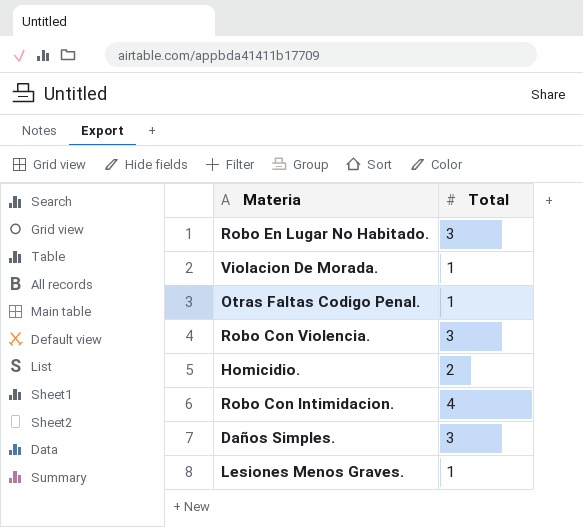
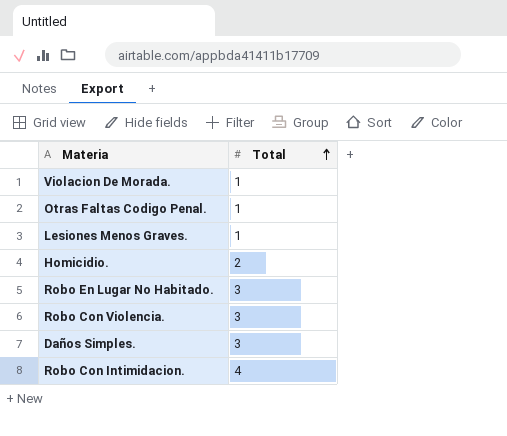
row order: none -> Total ascending

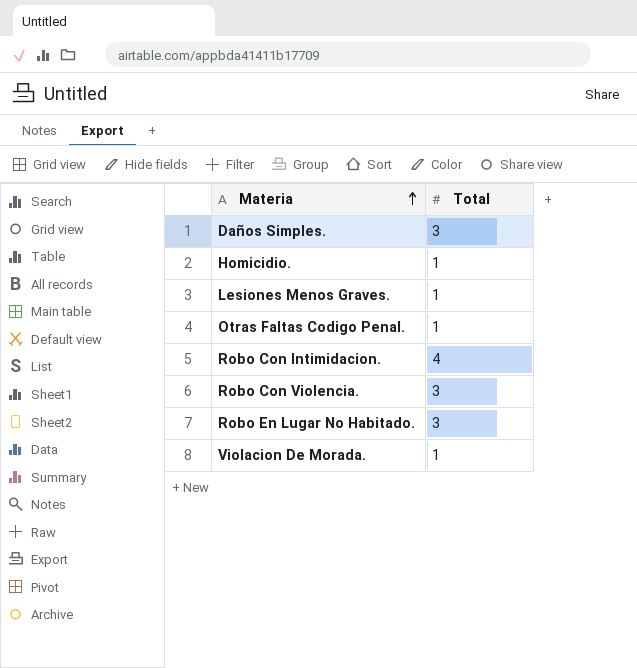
row order: Total ascending -> Materia ascending
Homicidio. | Total: 2 -> 1

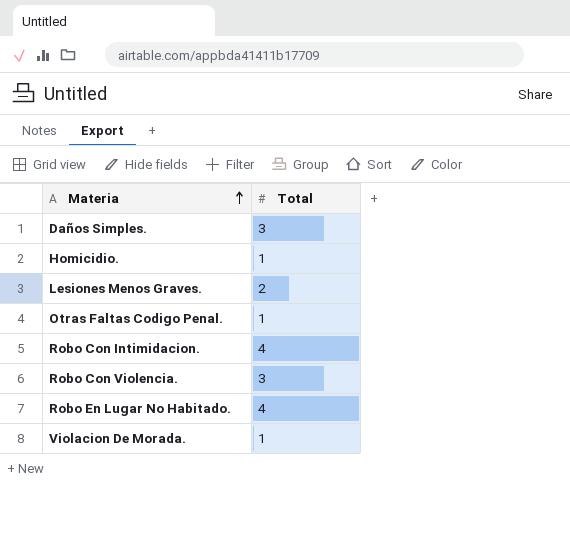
Lesiones Menos Graves. | Total: 1 -> 2
Robo En Lugar No Habitado. | Total: 3 -> 4

